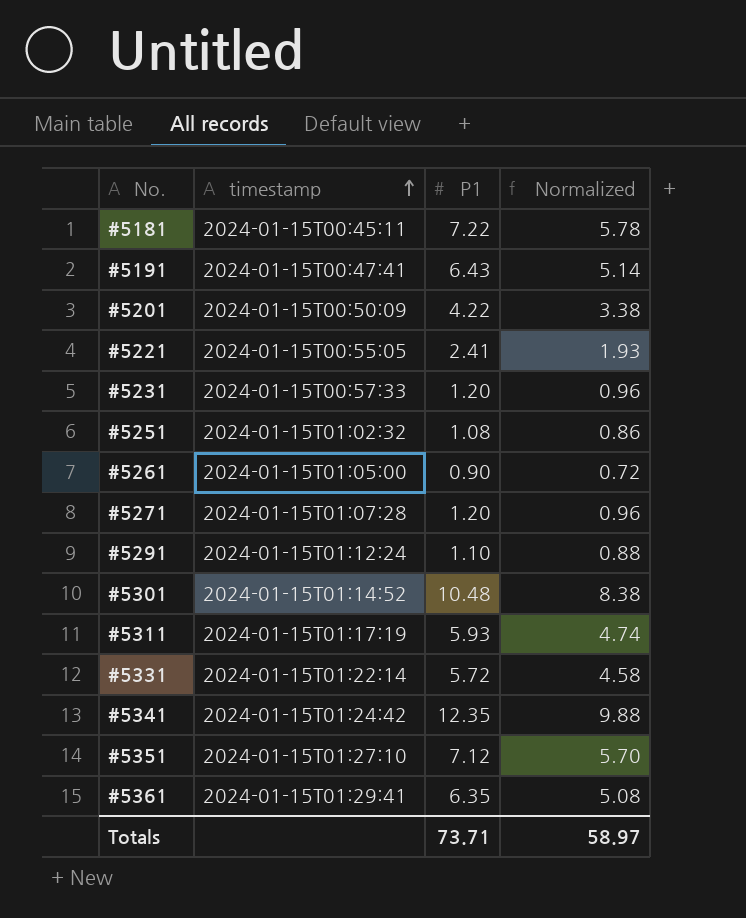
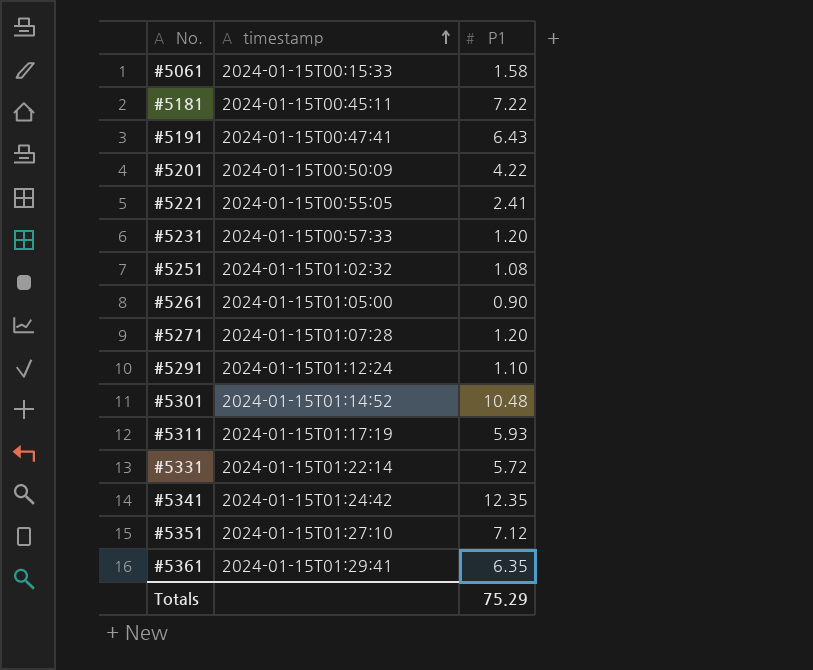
column Normalized | formula: [P1] * 0.8 -> none
row #5061: none -> 2024-01-15T00:15:33 | 1.58
Totals | P1: 73.71 -> 75.29

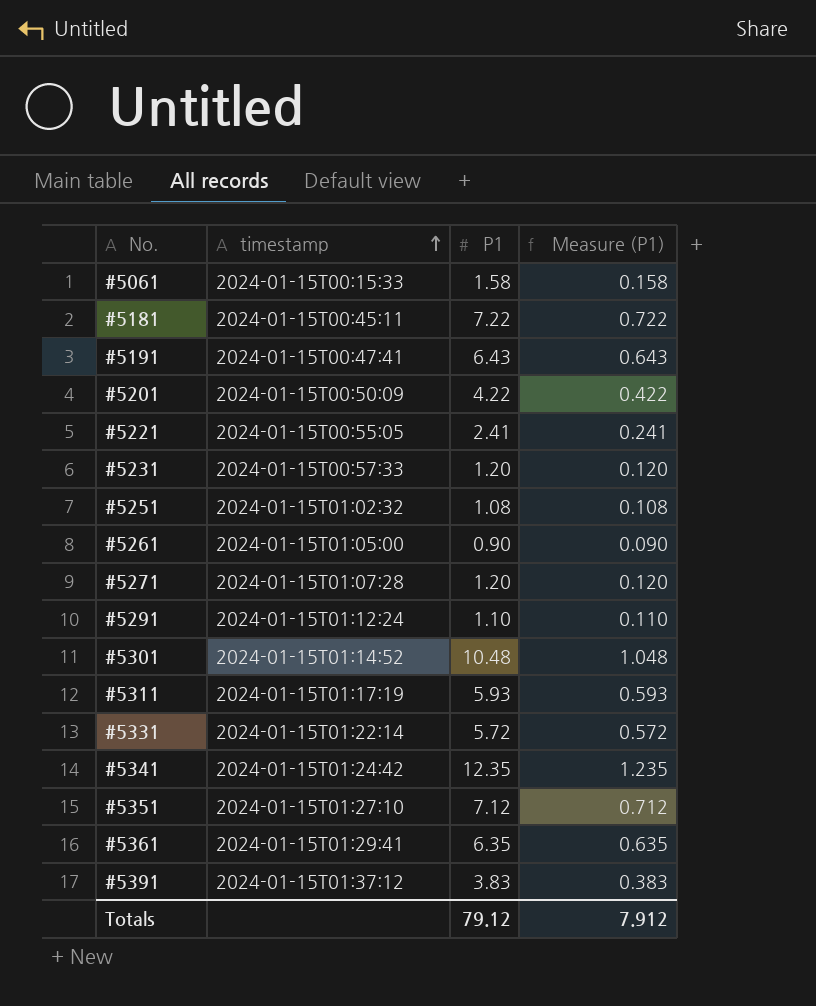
column Measure (P1) | formula: none -> [P1] * 0.1
row #5391: none -> 2024-01-15T01:37:12 | 3.83 | 0.383
Totals | P1: 75.29 -> 79.12

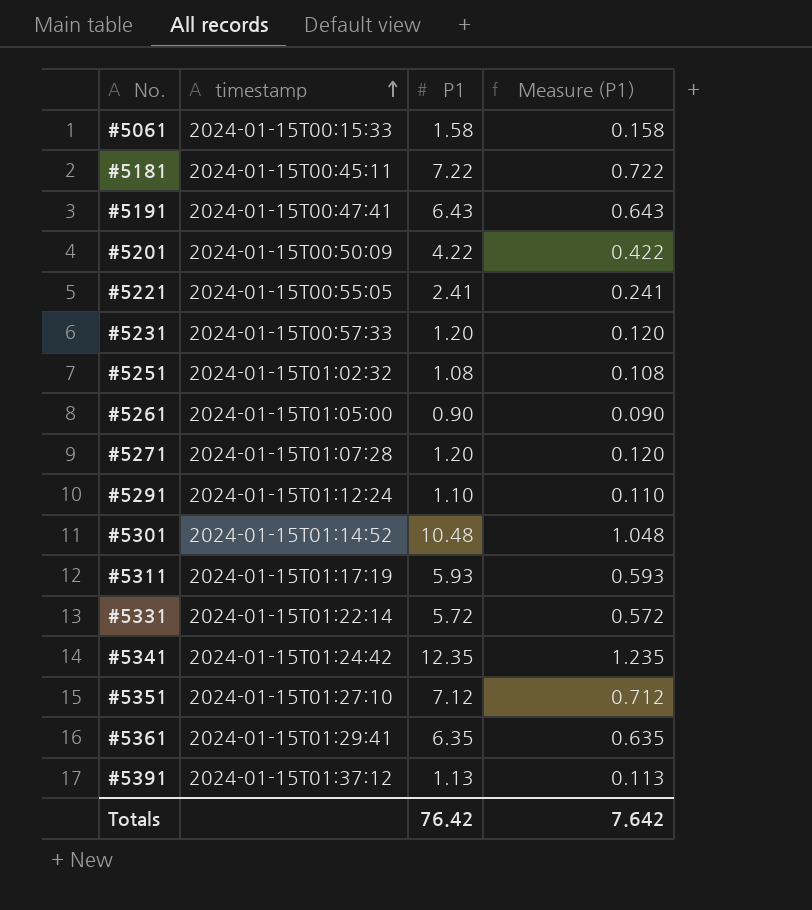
#5391 | P1: 3.83 -> 1.13
#5391 | Measure (P1): 0.383 -> 0.113
Totals | P1: 79.12 -> 76.42
Totals | Measure (P1): 7.912 -> 7.642

